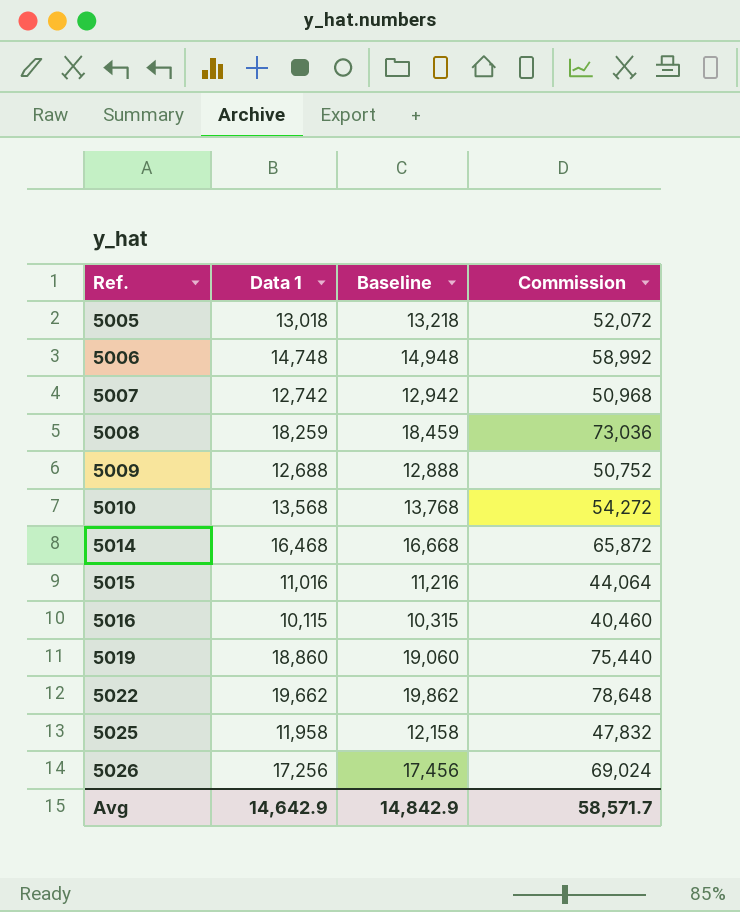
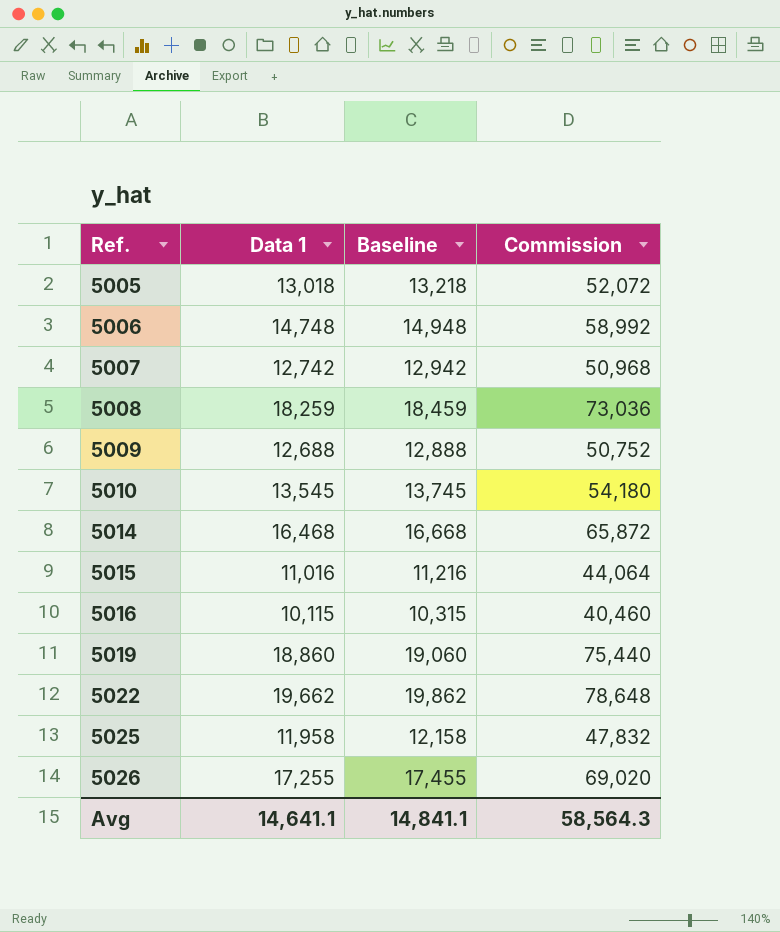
5010 | Data 1: 13,568 -> 13,545
5010 | Baseline: 13,768 -> 13,745
5010 | Commission: 54,272 -> 54,180
5026 | Data 1: 17,256 -> 17,255
5026 | Baseline: 17,456 -> 17,455
5026 | Commission: 69,024 -> 69,020
Avg | Data 1: 14,642.9 -> 14,641.1
Avg | Baseline: 14,842.9 -> 14,841.1
Avg | Commission: 58,571.7 -> 58,564.3

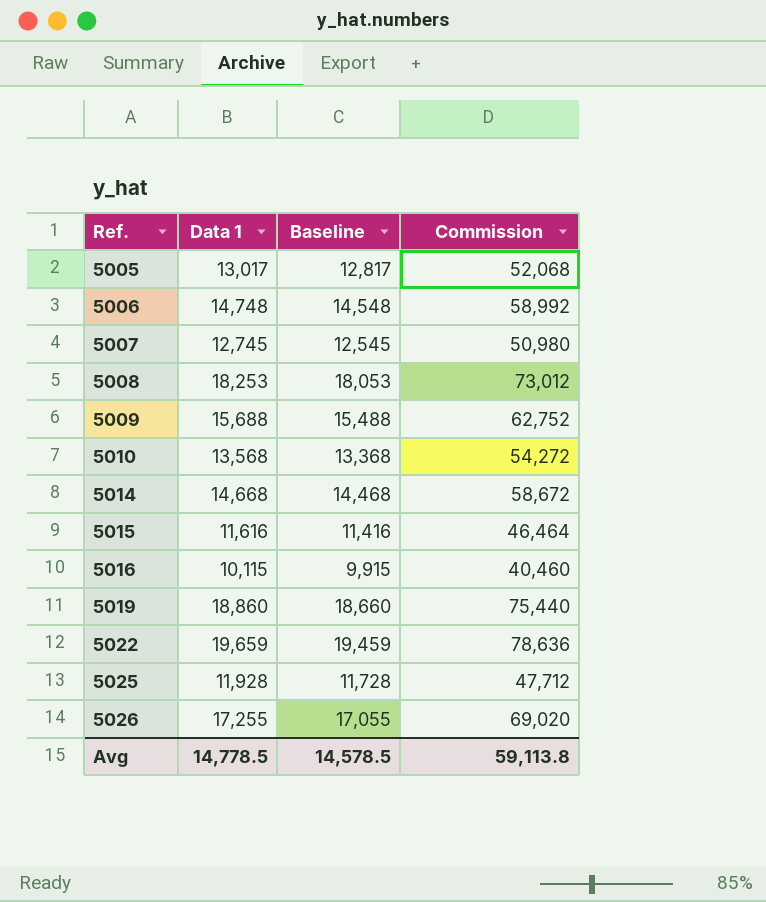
column Baseline | formula: [Data 1] + 200 -> [Data 1] - 200
5005 | Data 1: 13,018 -> 13,017
5005 | Commission: 52,072 -> 52,068
5007 | Data 1: 12,742 -> 12,745
5007 | Commission: 50,968 -> 50,980
5008 | Data 1: 18,259 -> 18,253
5008 | Commission: 73,036 -> 73,012
5009 | Data 1: 12,688 -> 15,688
5009 | Commission: 50,752 -> 62,752
5010 | Data 1: 13,545 -> 13,568
5010 | Commission: 54,180 -> 54,272
5014 | Data 1: 16,468 -> 14,668
5014 | Commission: 65,872 -> 58,672
5015 | Data 1: 11,016 -> 11,616
5015 | Commission: 44,064 -> 46,464
5022 | Data 1: 19,662 -> 19,659
5022 | Commission: 78,648 -> 78,636
5025 | Data 1: 11,958 -> 11,928
5025 | Commission: 47,832 -> 47,712
Avg | Data 1: 14,641.1 -> 14,778.5
Avg | Baseline: 14,841.1 -> 14,578.5
Avg | Commission: 58,564.3 -> 59,113.8

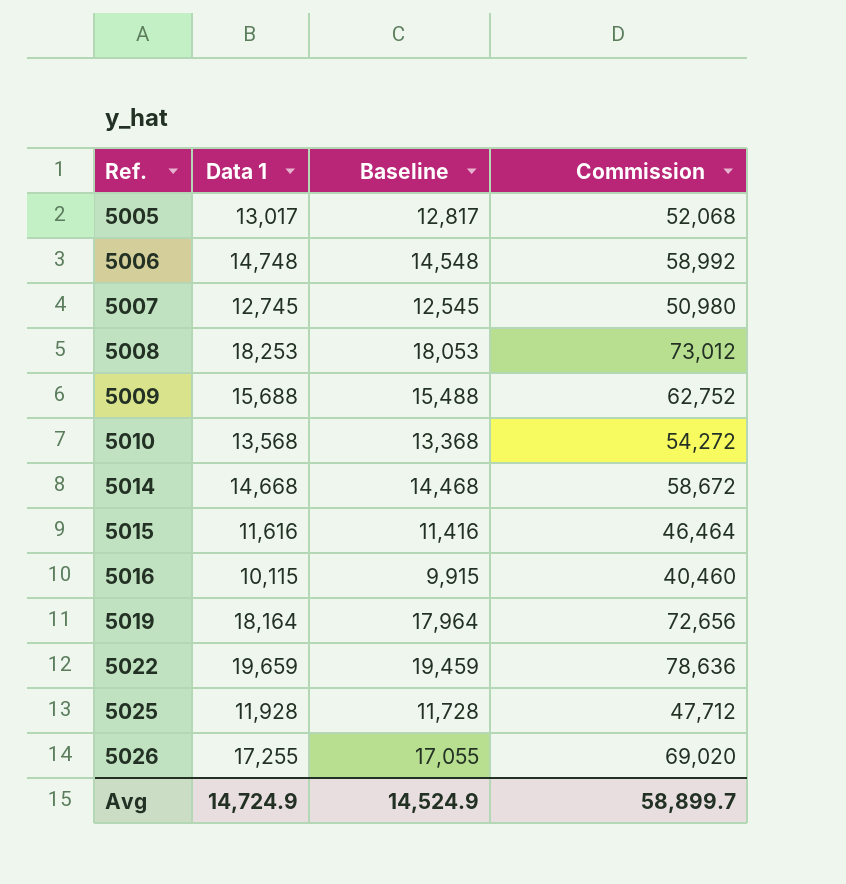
5019 | Data 1: 18,860 -> 18,164
5019 | Baseline: 18,660 -> 17,964
5019 | Commission: 75,440 -> 72,656
Avg | Data 1: 14,778.5 -> 14,724.9
Avg | Baseline: 14,578.5 -> 14,524.9
Avg | Commission: 59,113.8 -> 58,899.7

